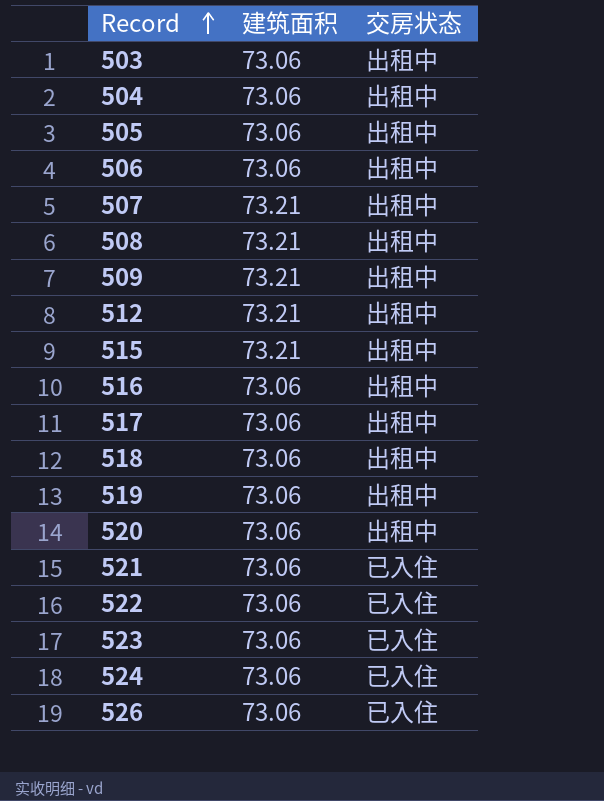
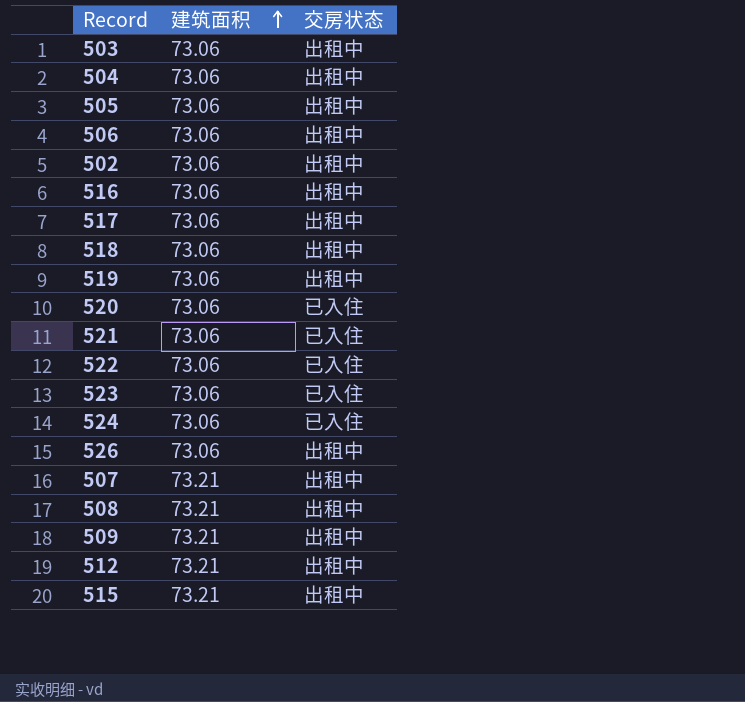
row order: Record ascending -> 建筑面积 ascending
row 502: none -> 73.06 | 出租中
520 | 交房状态: 出租中 -> 已入住
526 | 交房状态: 已入住 -> 出租中

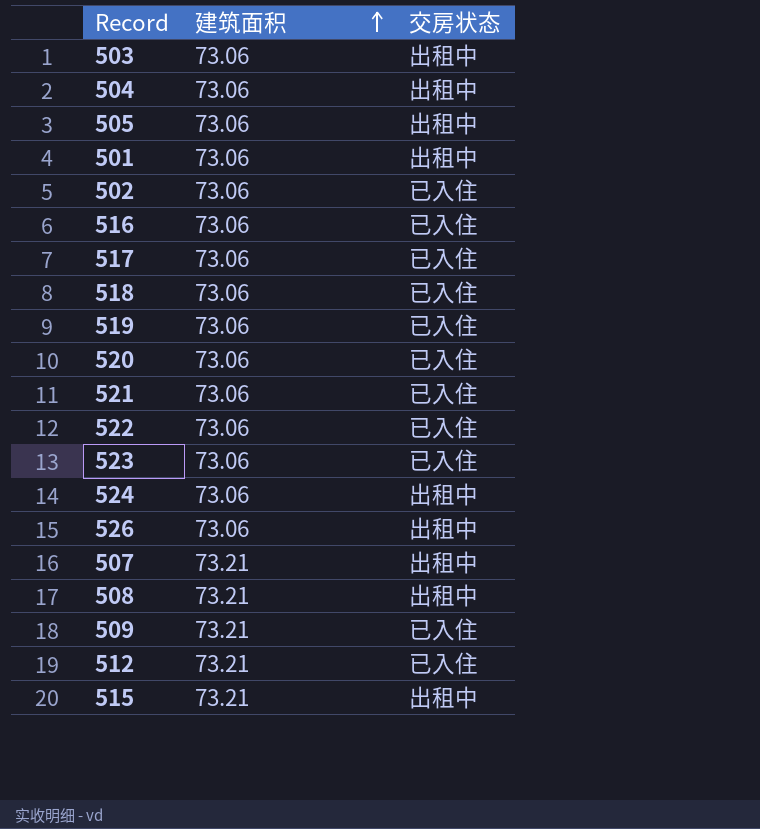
row 506: 73.06 | 出租中 -> none
row 501: none -> 73.06 | 出租中
502 | 交房状态: 出租中 -> 已入住
516 | 交房状态: 出租中 -> 已入住
517 | 交房状态: 出租中 -> 已入住
518 | 交房状态: 出租中 -> 已入住
519 | 交房状态: 出租中 -> 已入住
524 | 交房状态: 已入住 -> 出租中
509 | 交房状态: 出租中 -> 已入住
512 | 交房状态: 出租中 -> 已入住

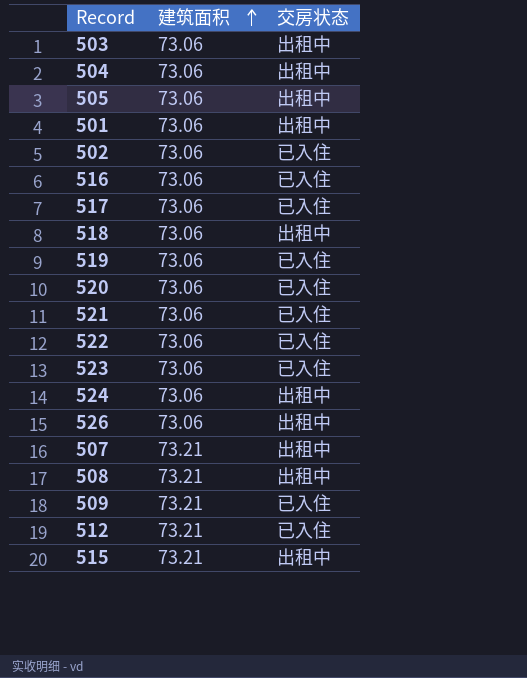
518 | 交房状态: 已入住 -> 出租中

